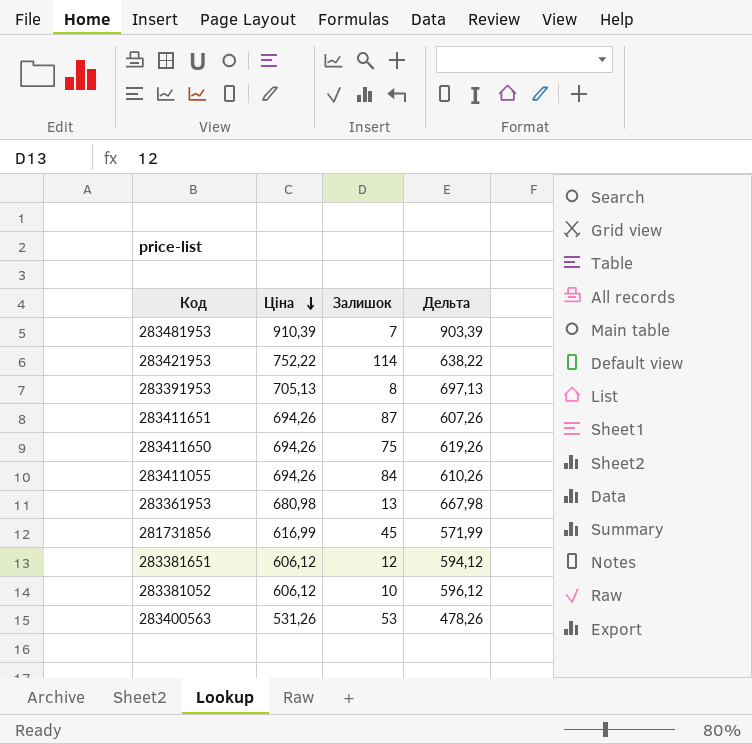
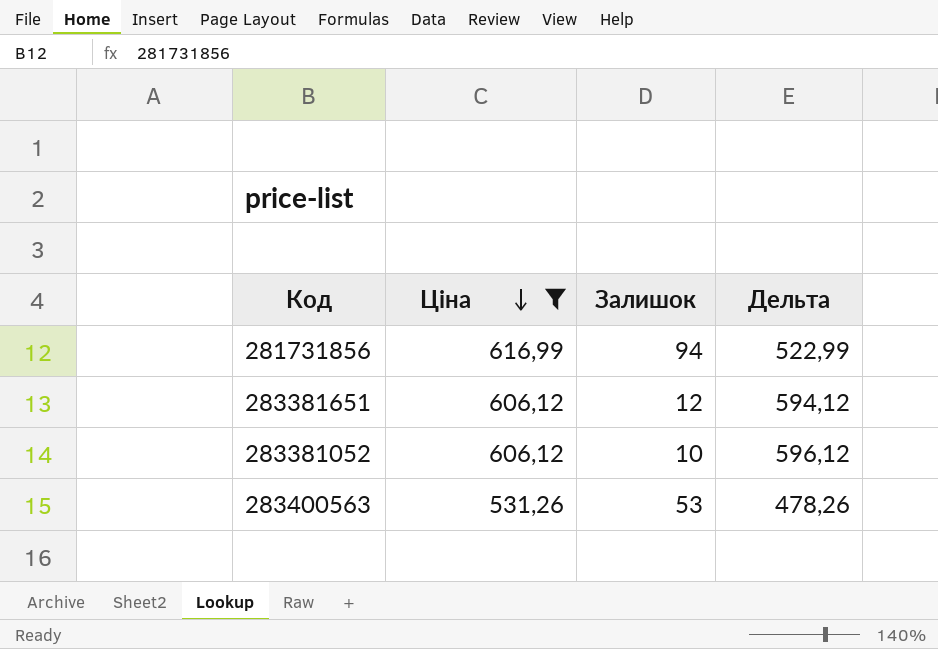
filter: none -> Ціна <= 616,99
281731856 | Залишок: 45 -> 94
281731856 | Дельта: 571,99 -> 522,99

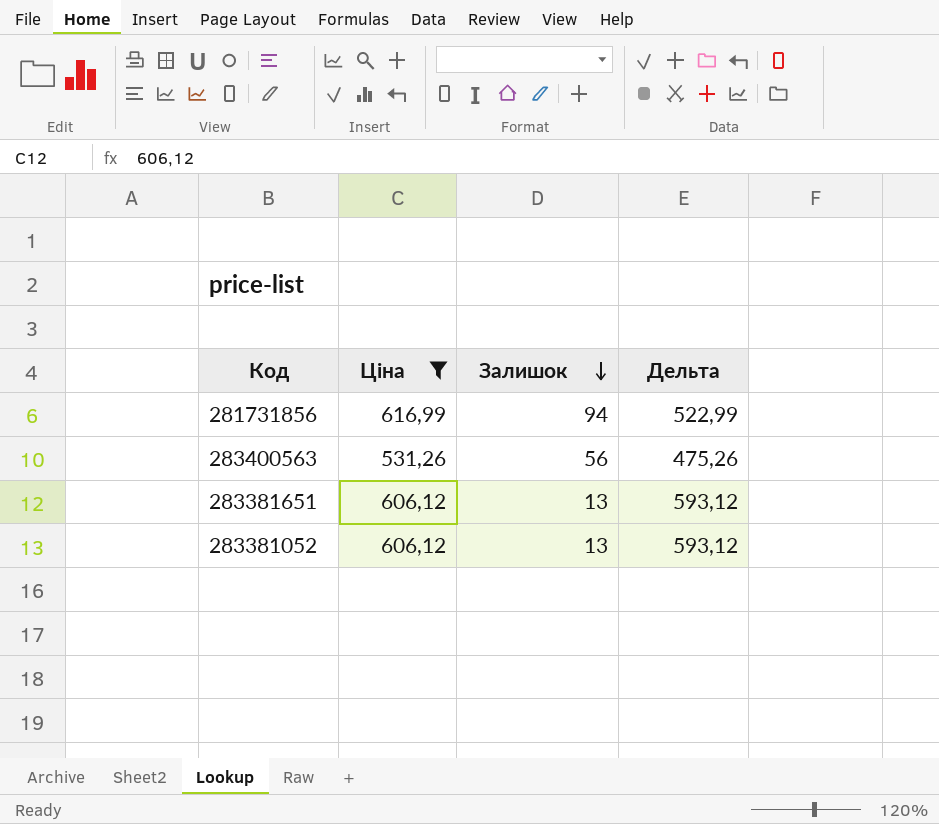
row order: Ціна descending -> Залишок descending
283400563 | Залишок: 53 -> 56
283400563 | Дельта: 478,26 -> 475,26
283381651 | Залишок: 12 -> 13
283381651 | Дельта: 594,12 -> 593,12
283381052 | Залишок: 10 -> 13
283381052 | Дельта: 596,12 -> 593,12

